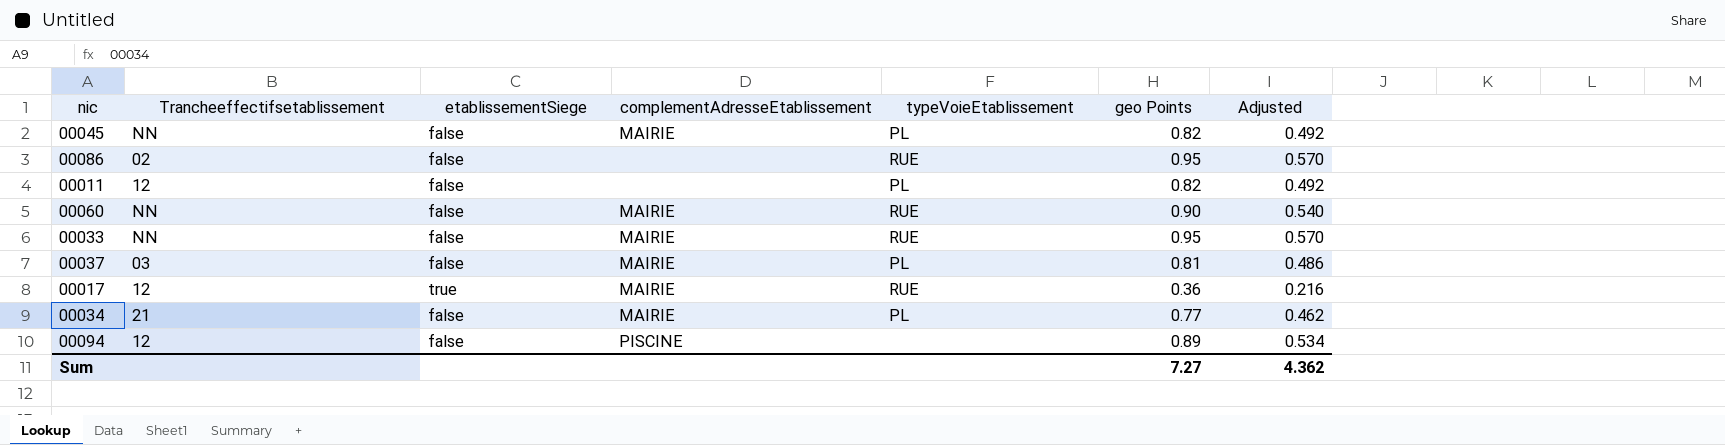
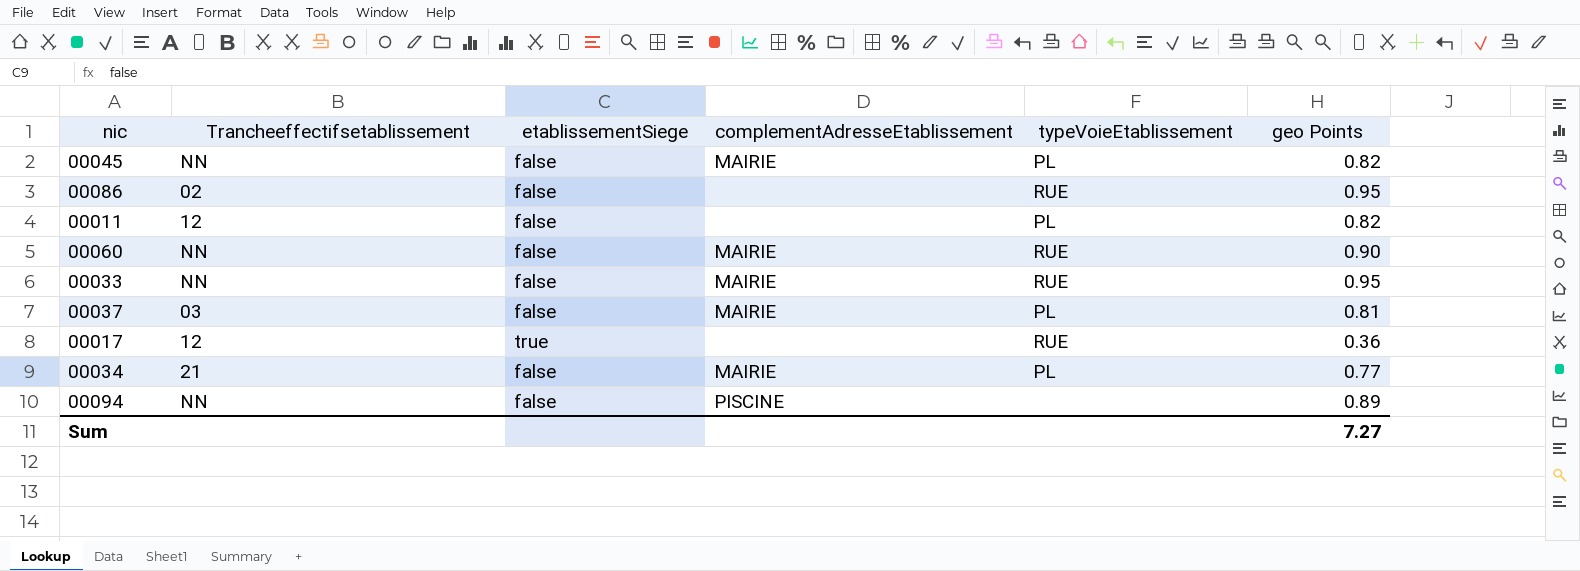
column Adjusted | formula: [geo Points] * 0.6 -> none
00017 | complementAdresseEtablissement: MAIRIE -> none
00094 | Trancheeffectifsetablissement: 12 -> NN

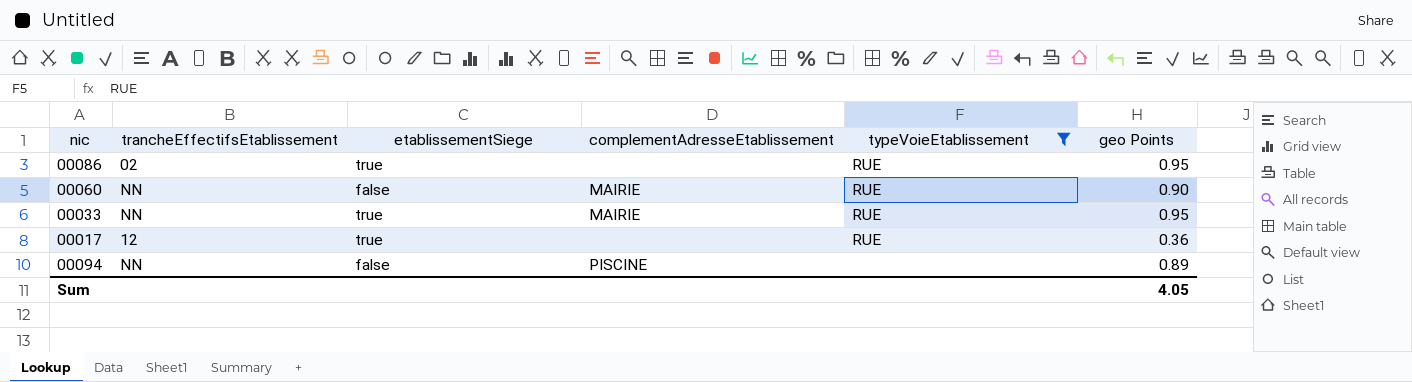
filter: none -> typeVoieEtablissement != PL
column name: Trancheeffectifsetablissement -> trancheEffectifsEtablissement
00086 | etablissementSiege: false -> true
00033 | etablissementSiege: false -> true
Sum | geo Points: 7.27 -> 4.05

